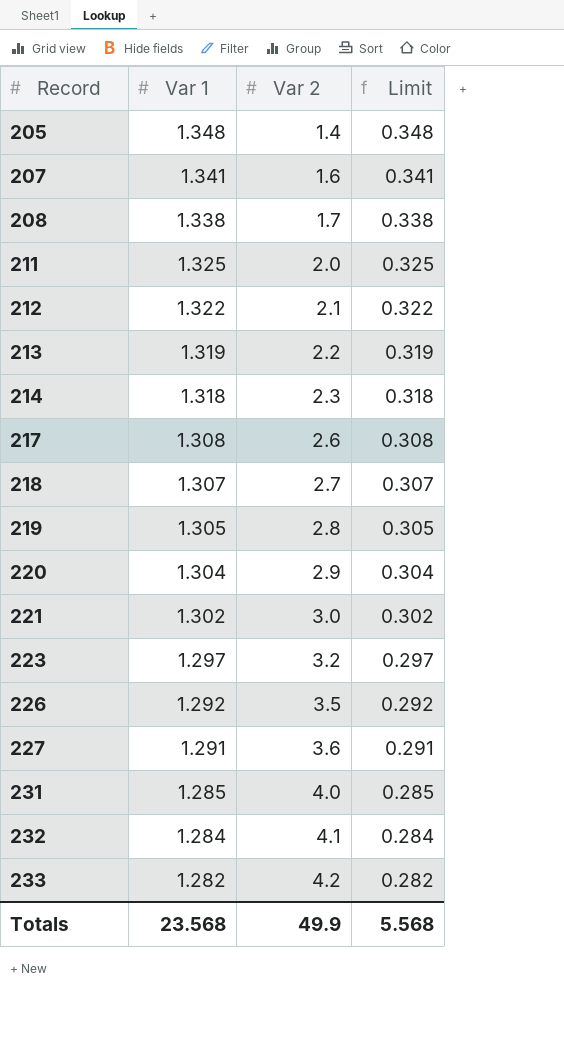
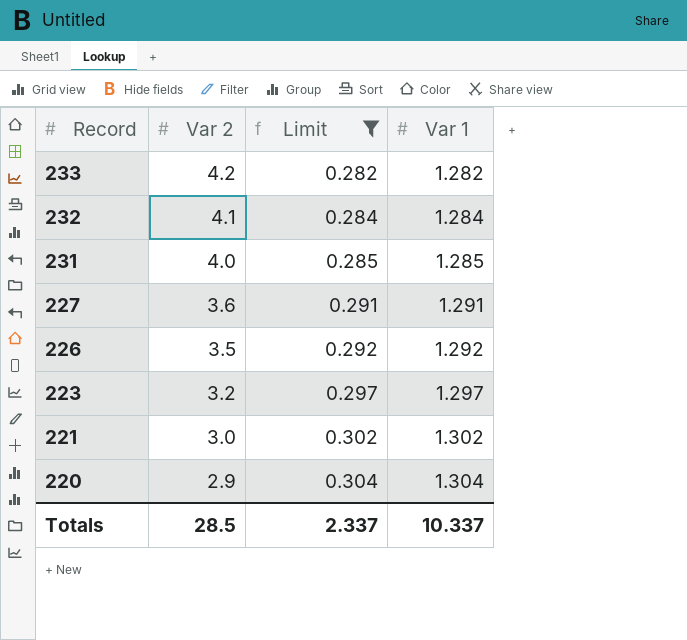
filter: none -> Limit <= 0.304
row order: Record ascending -> Record descending
column Var 1 | position: 2 -> 4
Totals | Var 2: 49.9 -> 28.5
Totals | Limit: 5.568 -> 2.337
Totals | Var 1: 23.568 -> 10.337

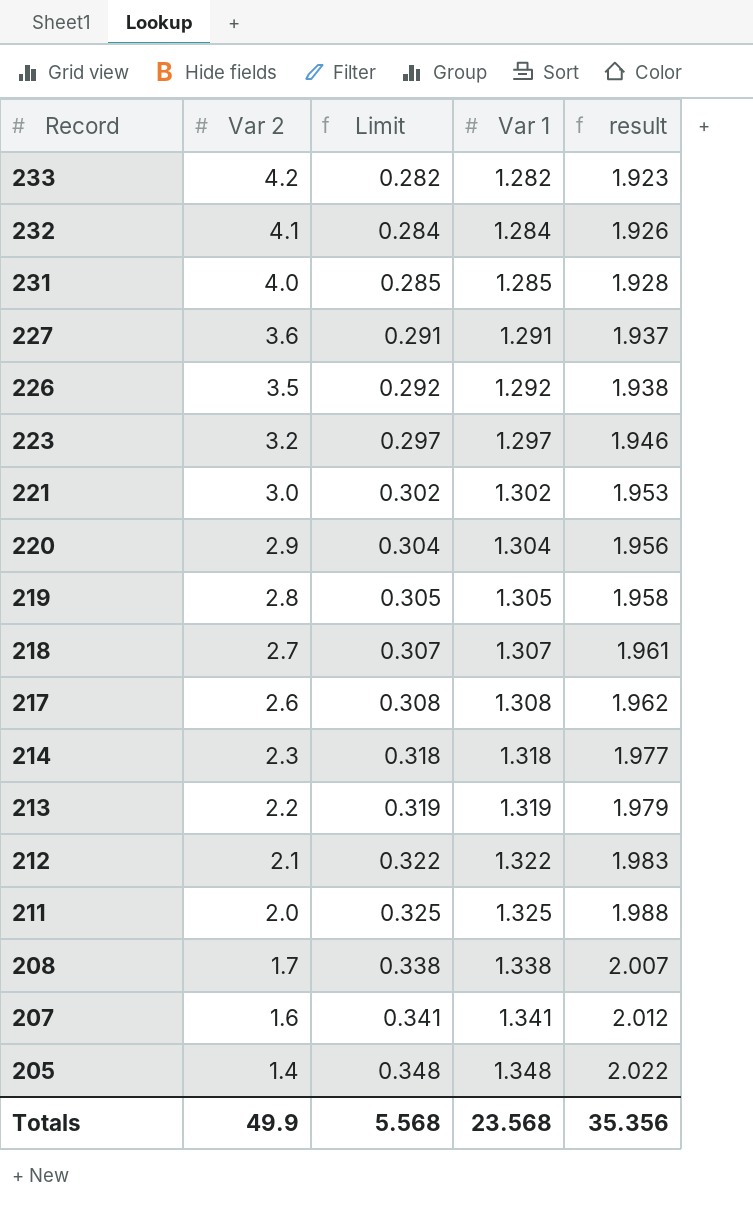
filter: Limit <= 0.304 -> none
column result | formula: none -> [Var 1] * 1.5
Totals | Var 2: 28.5 -> 49.9
Totals | Limit: 2.337 -> 5.568
Totals | Var 1: 10.337 -> 23.568

